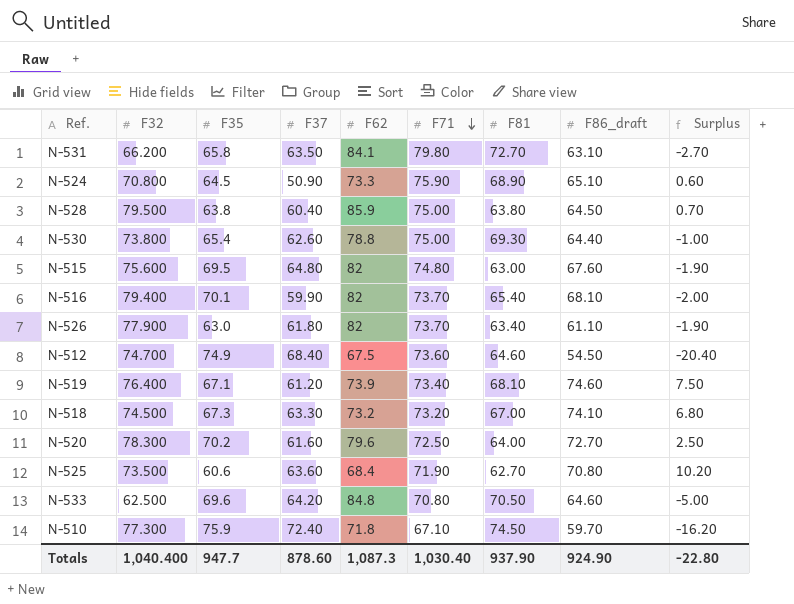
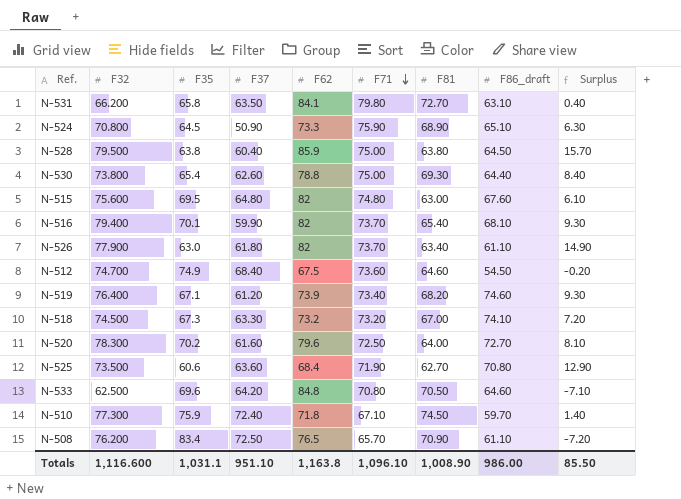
column Surplus | formula: [F86_draft] - [F35] -> [F32] - [F35]
N-519 | F81: 68.10 -> 68.20
row N-508: none -> 76.200 | 83.4 | 72.50 | 76.5 | 65.70 | 70.90 | 61.10 | -7.20
Totals | F32: 1,040.400 -> 1,116.600
Totals | F35: 947.7 -> 1,031.1
Totals | F37: 878.60 -> 951.10
Totals | F62: 1,087.3 -> 1,163.8
Totals | F71: 1,030.40 -> 1,096.10
Totals | F81: 937.90 -> 1,008.90
Totals | F86_draft: 924.90 -> 986.00
Totals | Surplus: -22.80 -> 85.50

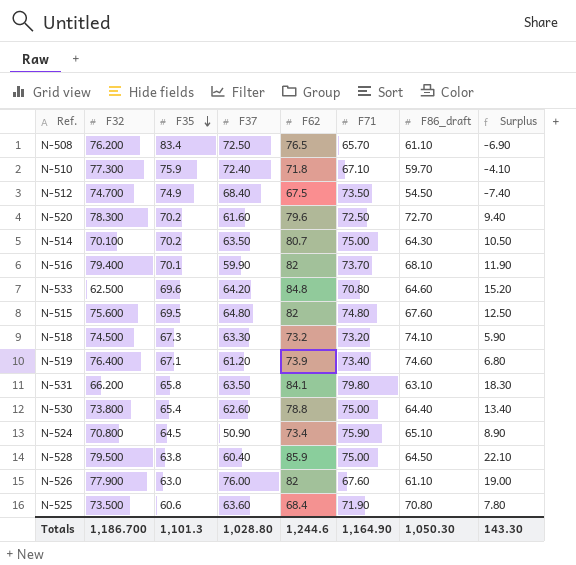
row order: F71 descending -> F35 descending
column F81 | position: 7 -> none
column Surplus | formula: [F32] - [F35] -> [F62] - [F35]
N-512 | F71: 73.60 -> 73.50
row N-514: none -> 70.100 | 70.2 | 63.50 | 80.7 | 75.00 | 64.30 | 10.50
N-524 | F62: 73.3 -> 73.4
N-526 | F37: 61.80 -> 76.00
N-526 | F71: 73.70 -> 67.60
Totals | F32: 1,116.600 -> 1,186.700
Totals | F35: 1,031.1 -> 1,101.3
Totals | F37: 951.10 -> 1,028.80
Totals | F62: 1,163.8 -> 1,244.6
Totals | F71: 1,096.10 -> 1,164.90
Totals | F86_draft: 986.00 -> 1,050.30
Totals | Surplus: 85.50 -> 143.30

